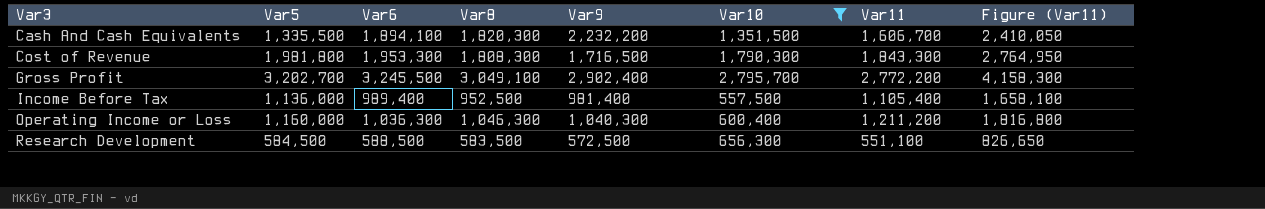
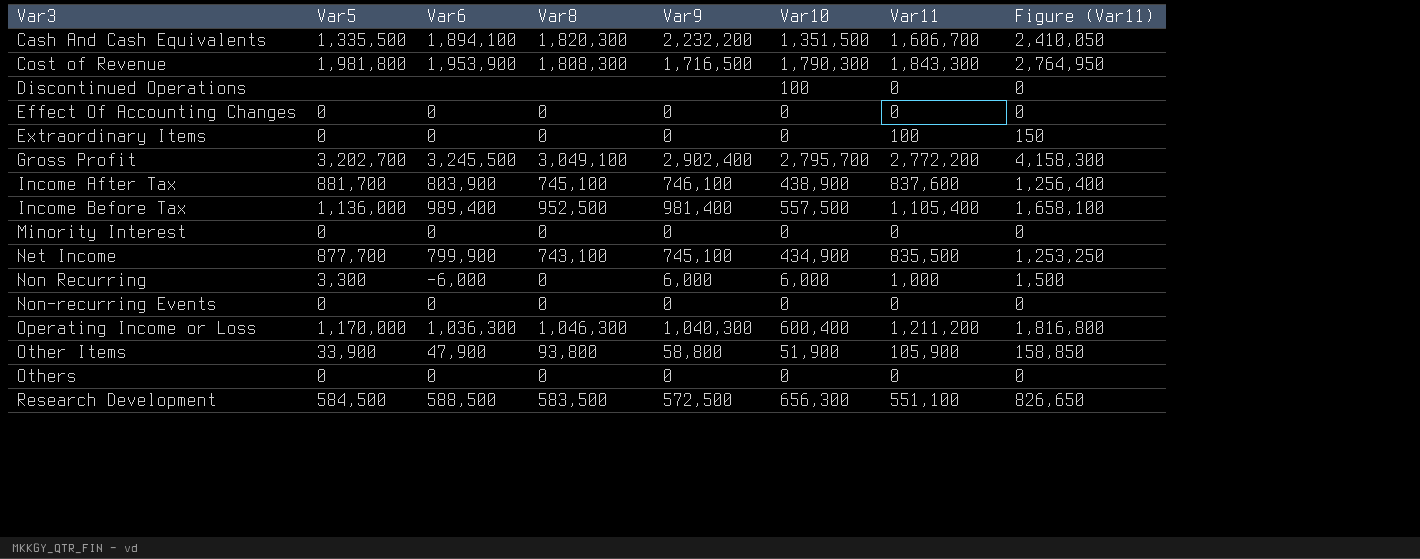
filter: Var10 >= 557,500 -> none
Cost of Revenue | Var6: 1,953,300 -> 1,953,900
Operating Income or Loss | Var5: 1,160,000 -> 1,170,000

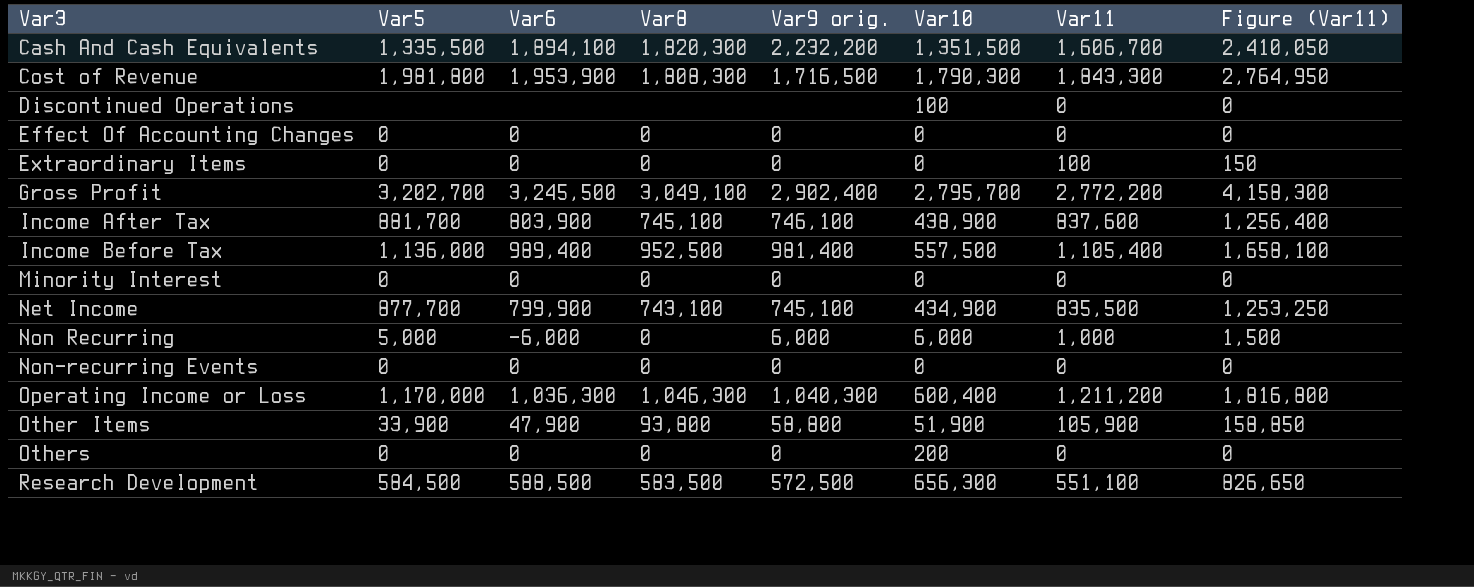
column name: Var9 -> Var9 orig.
Non Recurring | Var5: 3,300 -> 5,000
Others | Var10: 0 -> 200

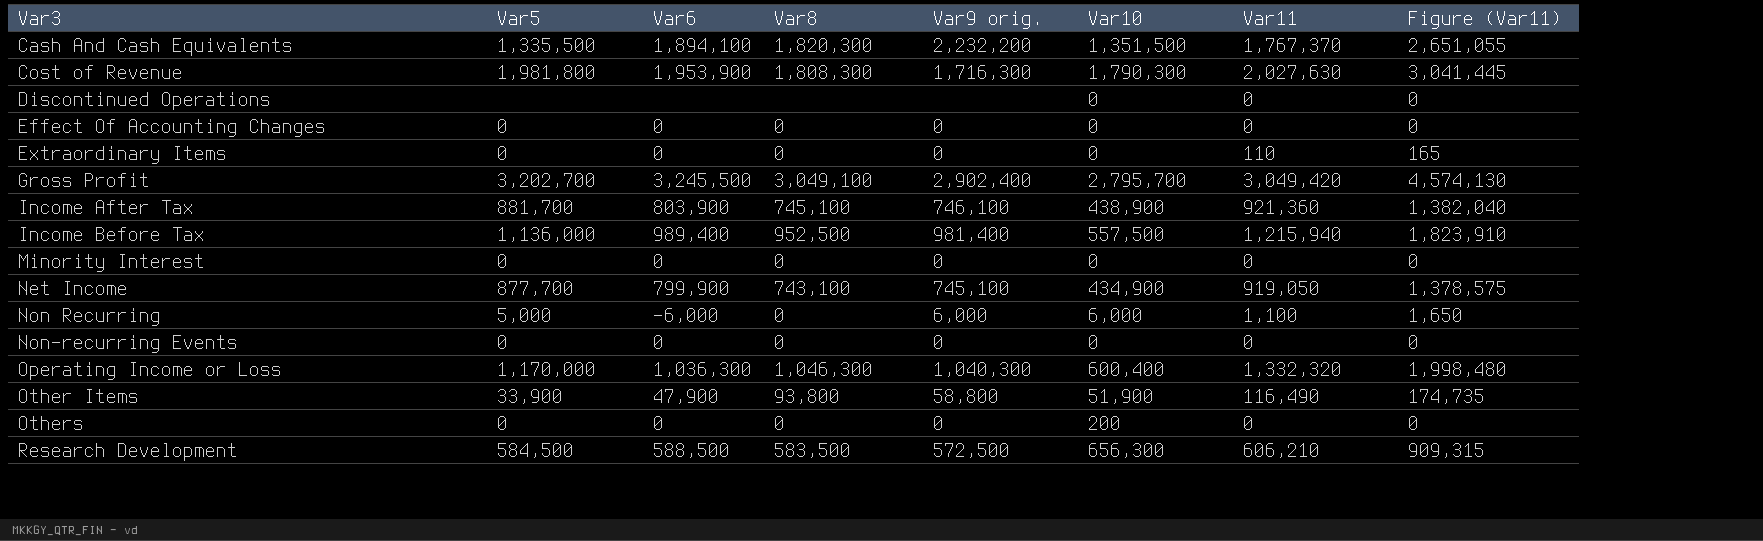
Cash And Cash Equivalents | Var11: 1,606,700 -> 1,767,370
Cash And Cash Equivalents | Figure (Var11): 2,410,050 -> 2,651,055
Cost of Revenue | Var9 orig.: 1,716,500 -> 1,716,300
Cost of Revenue | Var11: 1,843,300 -> 2,027,630
Cost of Revenue | Figure (Var11): 2,764,950 -> 3,041,445
Discontinued Operations | Var10: 100 -> 0
Extraordinary Items | Var11: 100 -> 110
Extraordinary Items | Figure (Var11): 150 -> 165
Gross Profit | Var11: 2,772,200 -> 3,049,420
Gross Profit | Figure (Var11): 4,158,300 -> 4,574,130
Income After Tax | Var11: 837,600 -> 921,360
Income After Tax | Figure (Var11): 1,256,400 -> 1,382,040
Income Before Tax | Var11: 1,105,400 -> 1,215,940
Income Before Tax | Figure (Var11): 1,658,100 -> 1,823,910
Net Income | Var11: 835,500 -> 919,050
Net Income | Figure (Var11): 1,253,250 -> 1,378,575
Non Recurring | Var11: 1,000 -> 1,100
Non Recurring | Figure (Var11): 1,500 -> 1,650
Operating Income or Loss | Var11: 1,211,200 -> 1,332,320
Operating Income or Loss | Figure (Var11): 1,816,800 -> 1,998,480
Other Items | Var11: 105,900 -> 116,490
Other Items | Figure (Var11): 158,850 -> 174,735
Research Development | Var11: 551,100 -> 606,210
Research Development | Figure (Var11): 826,650 -> 909,315

